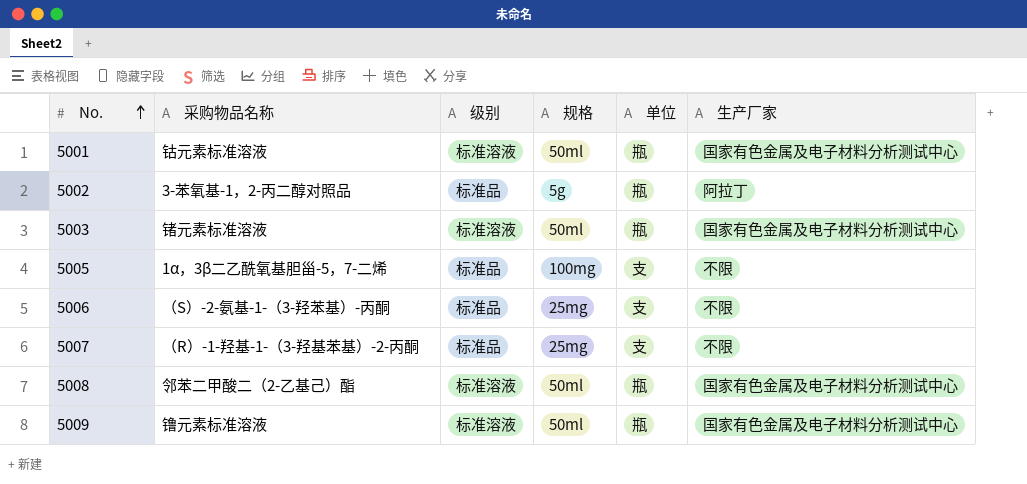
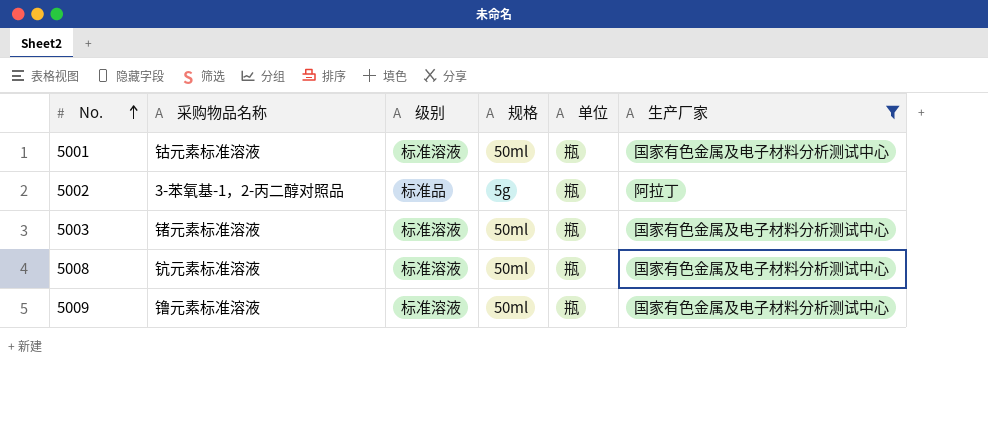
filter: none -> 生产厂家 != 不限
5008 | 采购物品名称: 邻苯二甲酸二（2-乙基己）酯 -> 钪元素标准溶液

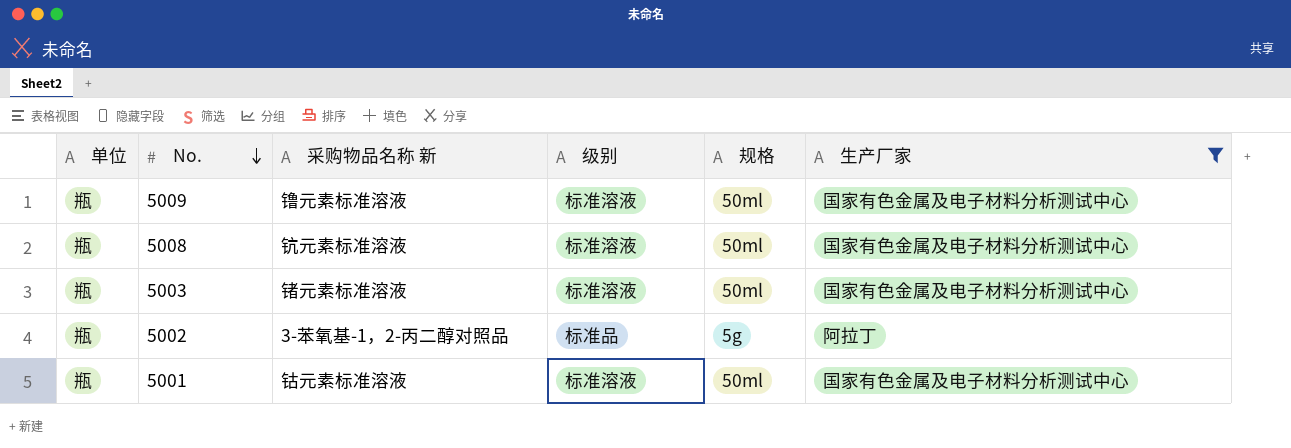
row order: No. ascending -> No. descending
column 单位 | position: 5 -> 1
column name: 采购物品名称 -> 采购物品名称 新

